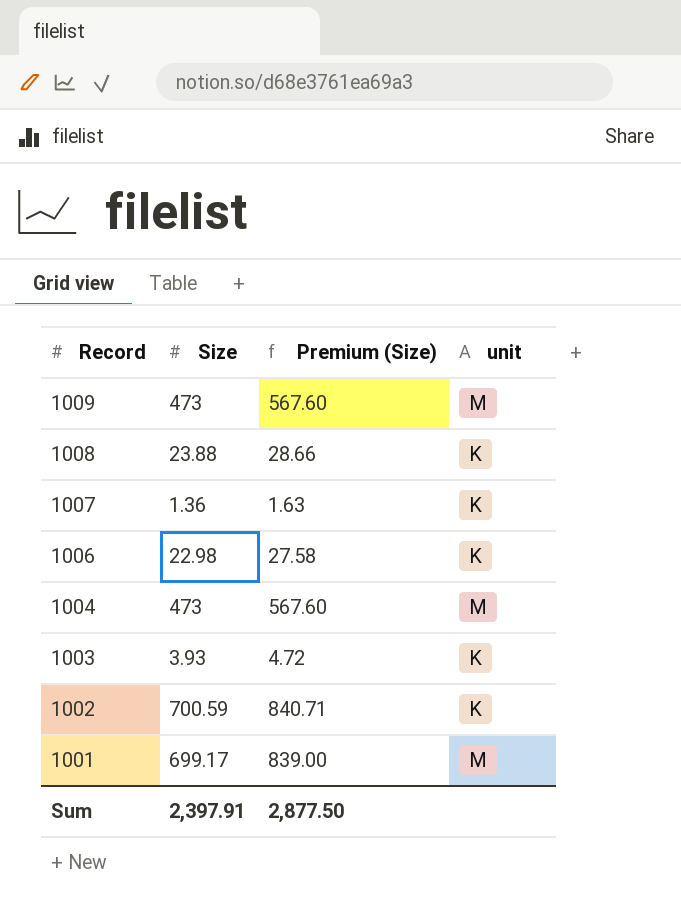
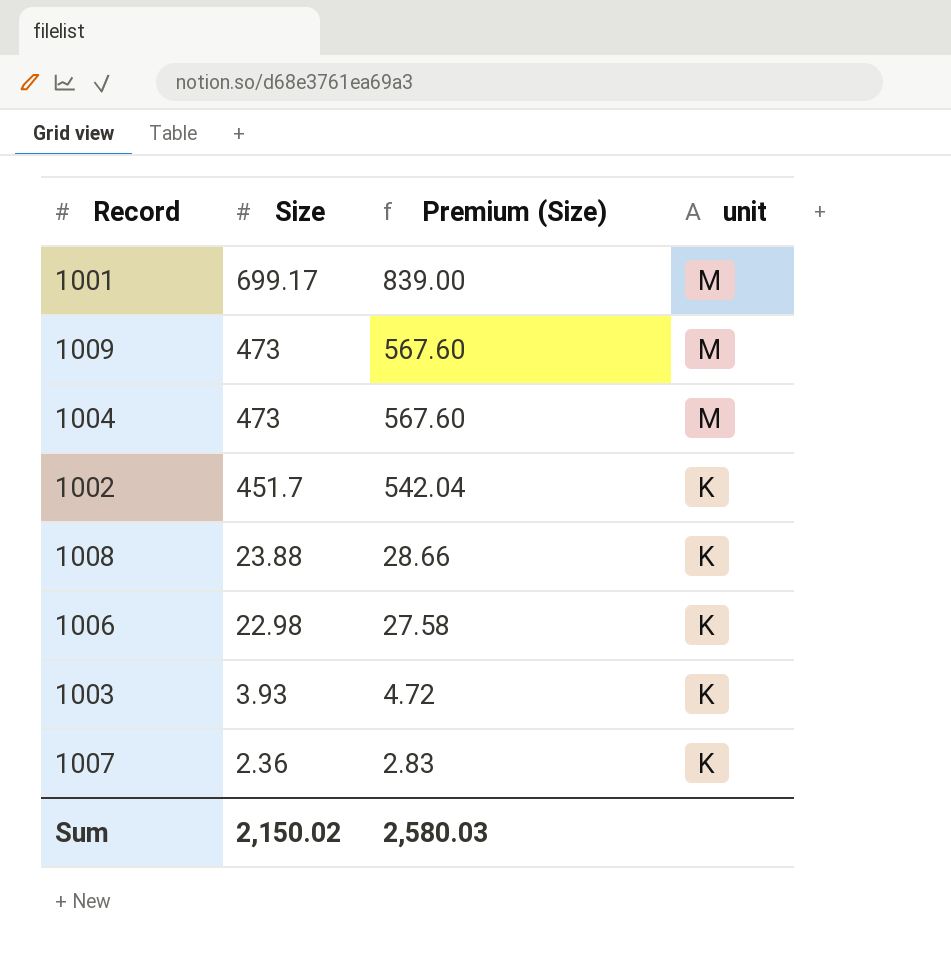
row order: Record descending -> Size descending
1002 | Size: 700.59 -> 451.7
1002 | Premium (Size): 840.71 -> 542.04
1007 | Size: 1.36 -> 2.36
1007 | Premium (Size): 1.63 -> 2.83
Sum | Size: 2,397.91 -> 2,150.02
Sum | Premium (Size): 2,877.50 -> 2,580.03

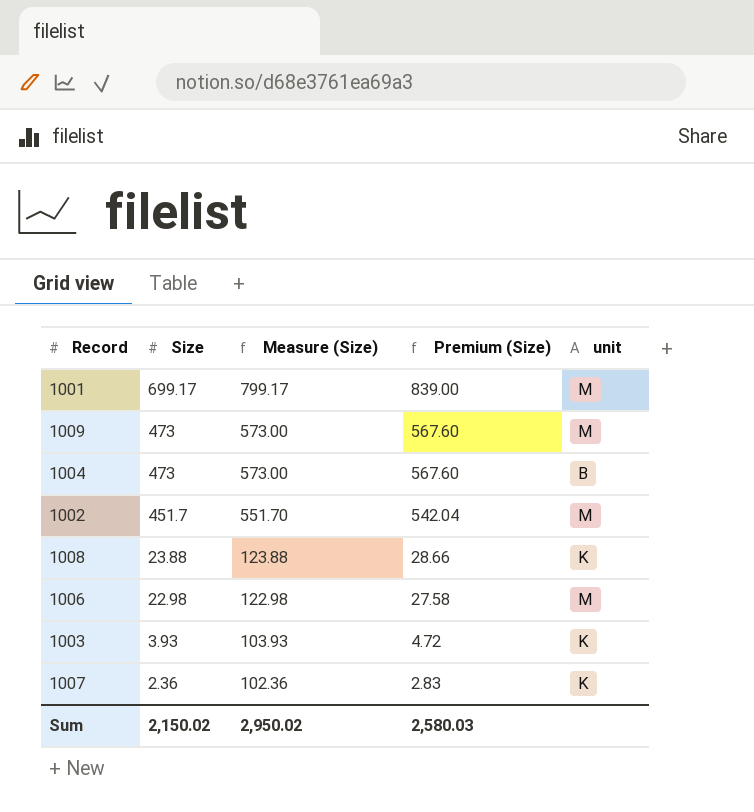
column Measure (Size) | formula: none -> [Size] + 100
1004 | unit: M -> B
1002 | unit: K -> M
1006 | unit: K -> M

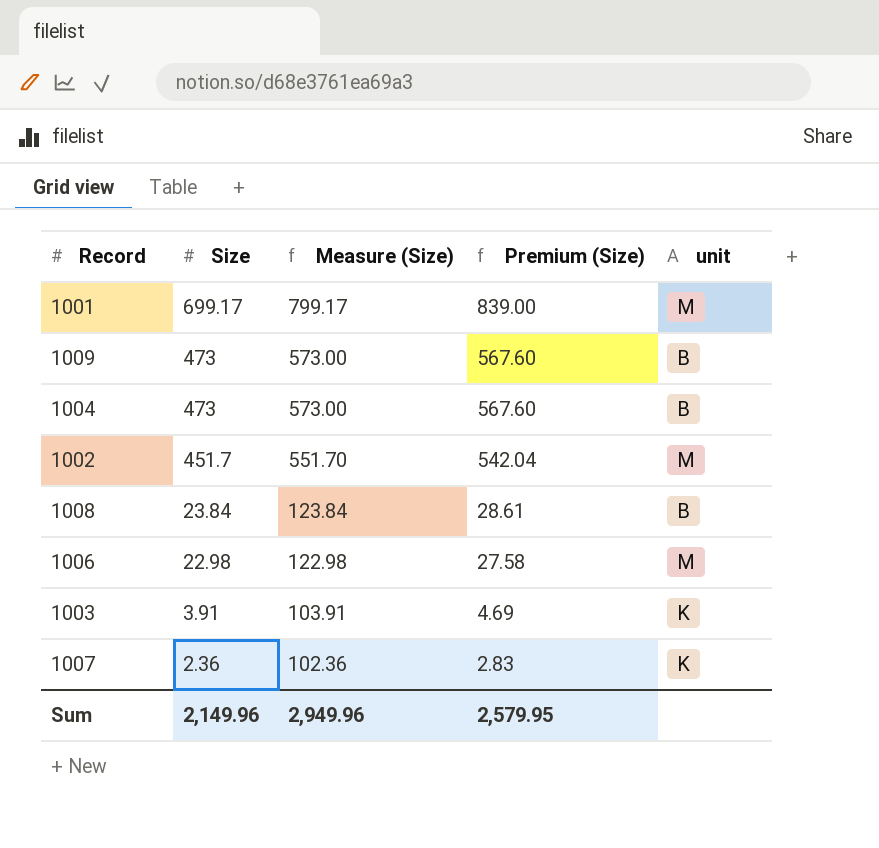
1009 | unit: M -> B
1008 | Size: 23.88 -> 23.84
1008 | Measure (Size): 123.88 -> 123.84
1008 | Premium (Size): 28.66 -> 28.61
1008 | unit: K -> B
1003 | Size: 3.93 -> 3.91
1003 | Measure (Size): 103.93 -> 103.91
1003 | Premium (Size): 4.72 -> 4.69
Sum | Size: 2,150.02 -> 2,149.96
Sum | Measure (Size): 2,950.02 -> 2,949.96
Sum | Premium (Size): 2,580.03 -> 2,579.95

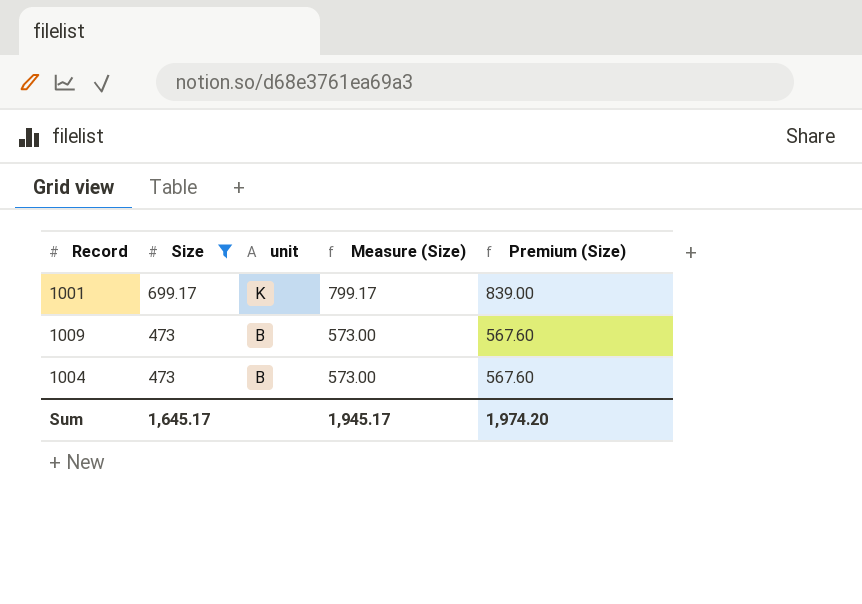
filter: none -> Size >= 473
column unit | position: 5 -> 3
1001 | unit: M -> K
Sum | Size: 2,149.96 -> 1,645.17
Sum | Measure (Size): 2,949.96 -> 1,945.17
Sum | Premium (Size): 2,579.95 -> 1,974.20

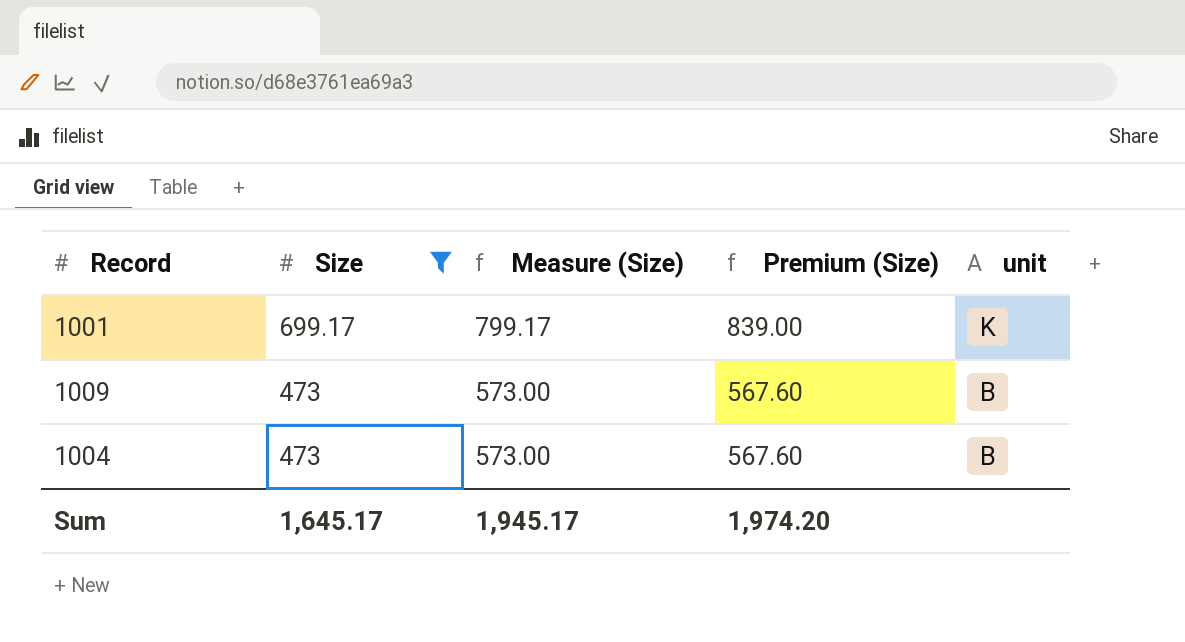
column unit | position: 3 -> 5

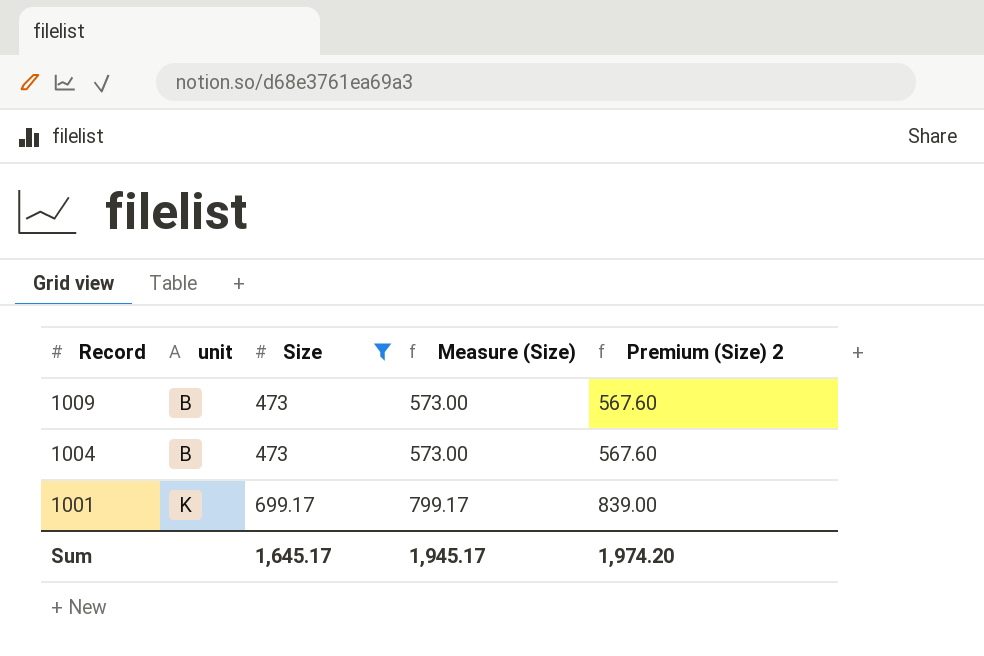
row order: Size descending -> Record descending
column unit | position: 5 -> 2
column name: Premium (Size) -> Premium (Size) 2

